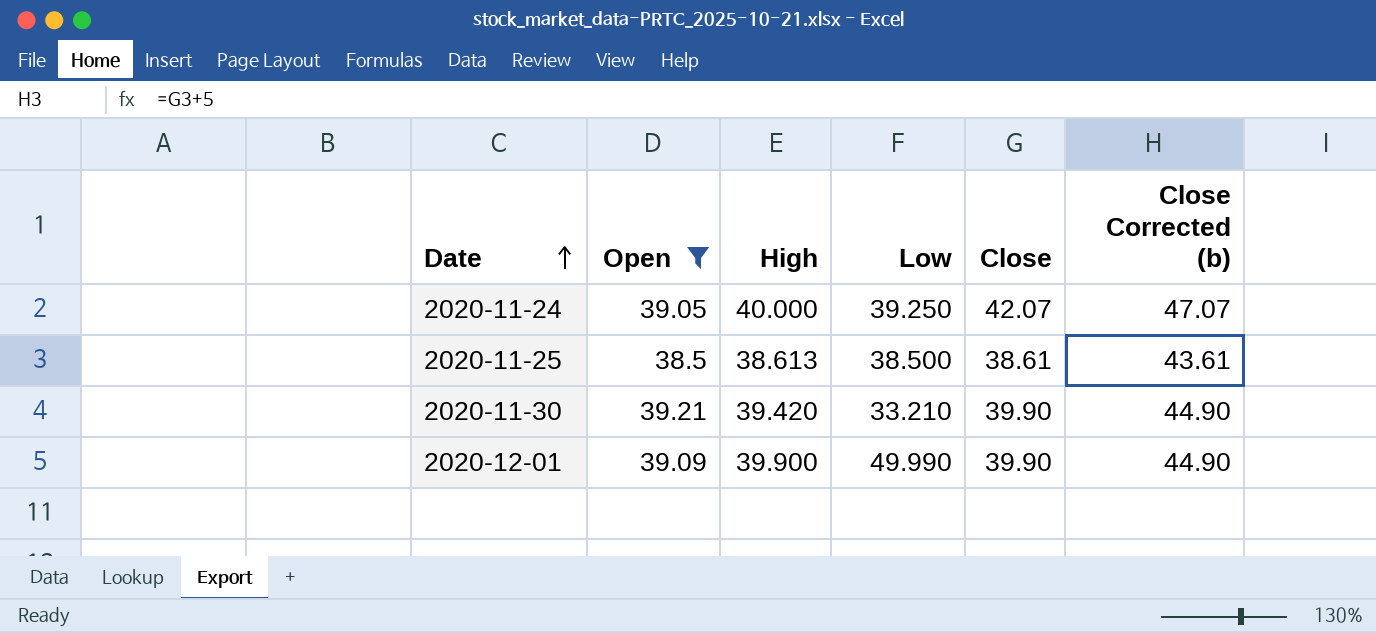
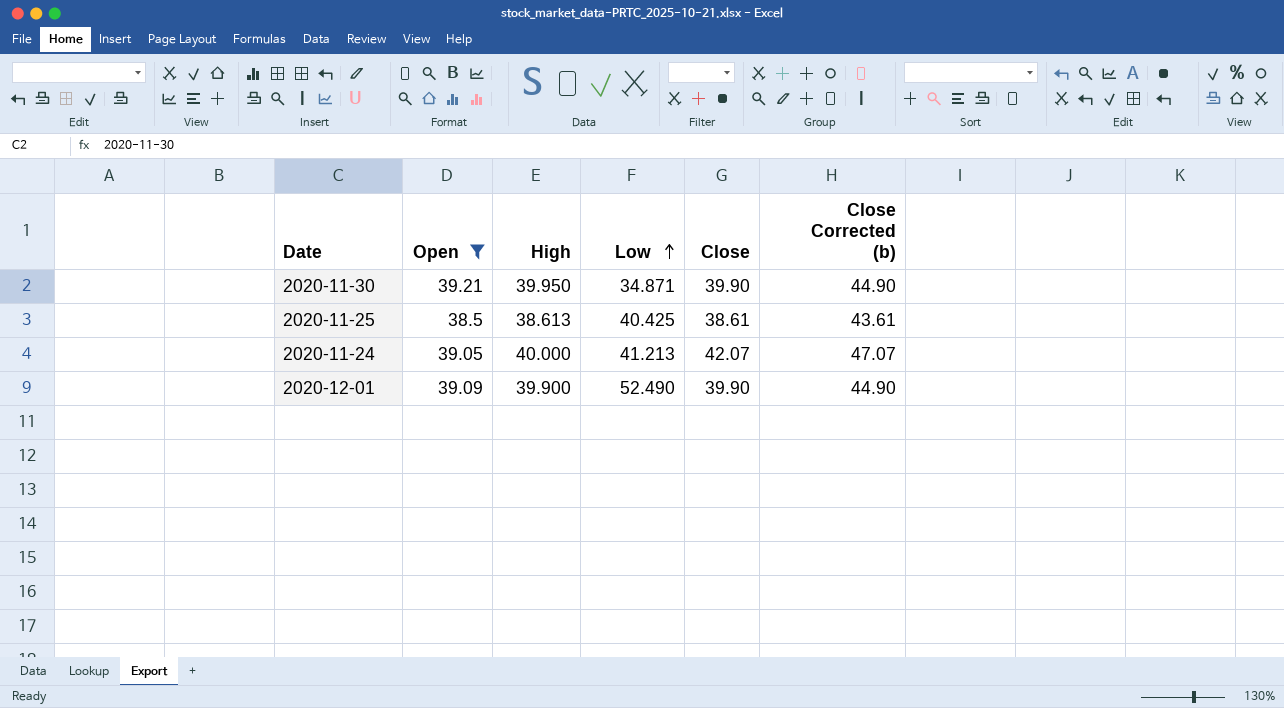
row order: Date ascending -> Low ascending
2020-11-30 | High: 39.420 -> 39.950
2020-11-30 | Low: 33.210 -> 34.871
2020-11-25 | Low: 38.500 -> 40.425
2020-11-24 | Low: 39.250 -> 41.213
2020-12-01 | Low: 49.990 -> 52.490

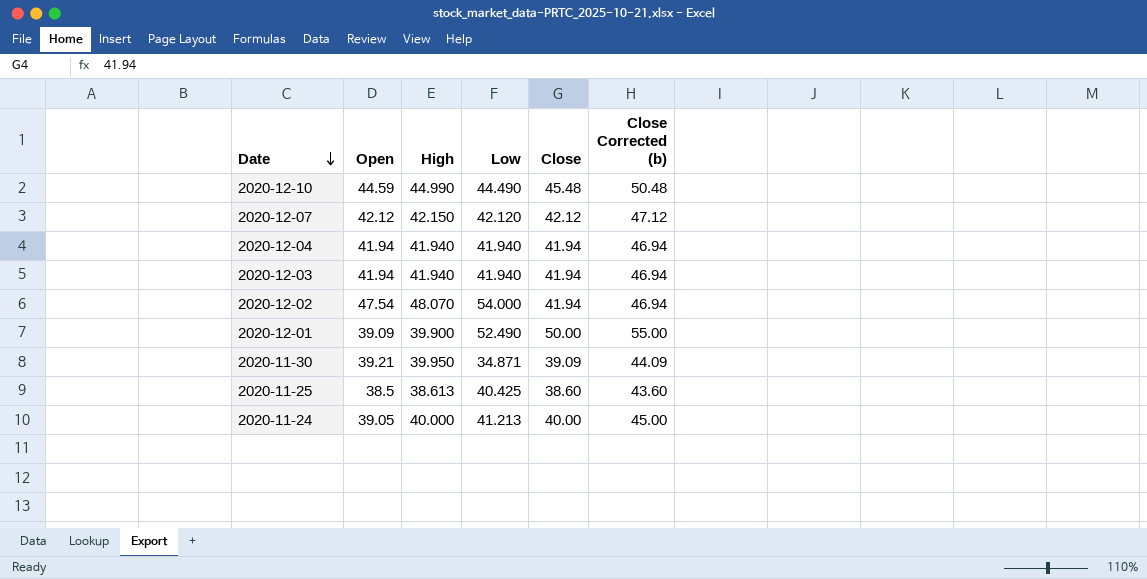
filter: Open <= 39.21 -> none
row order: Low ascending -> Date descending
2020-12-01 | Close: 39.90 -> 50.00
2020-12-01 | Close Corrected (b): 44.90 -> 55.00
2020-11-30 | Close: 39.90 -> 39.09
2020-11-30 | Close Corrected (b): 44.90 -> 44.09
2020-11-25 | Close: 38.61 -> 38.60
2020-11-25 | Close Corrected (b): 43.61 -> 43.60
2020-11-24 | Close: 42.07 -> 40.00
2020-11-24 | Close Corrected (b): 47.07 -> 45.00

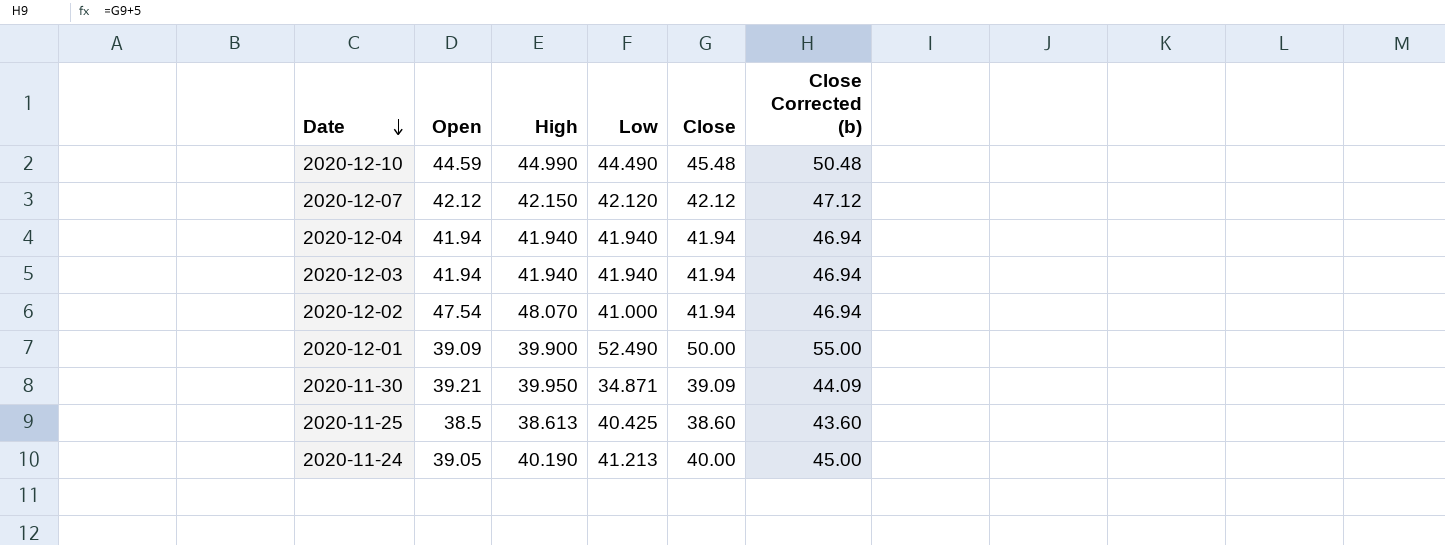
2020-12-02 | Low: 54.000 -> 41.000
2020-11-24 | High: 40.000 -> 40.190

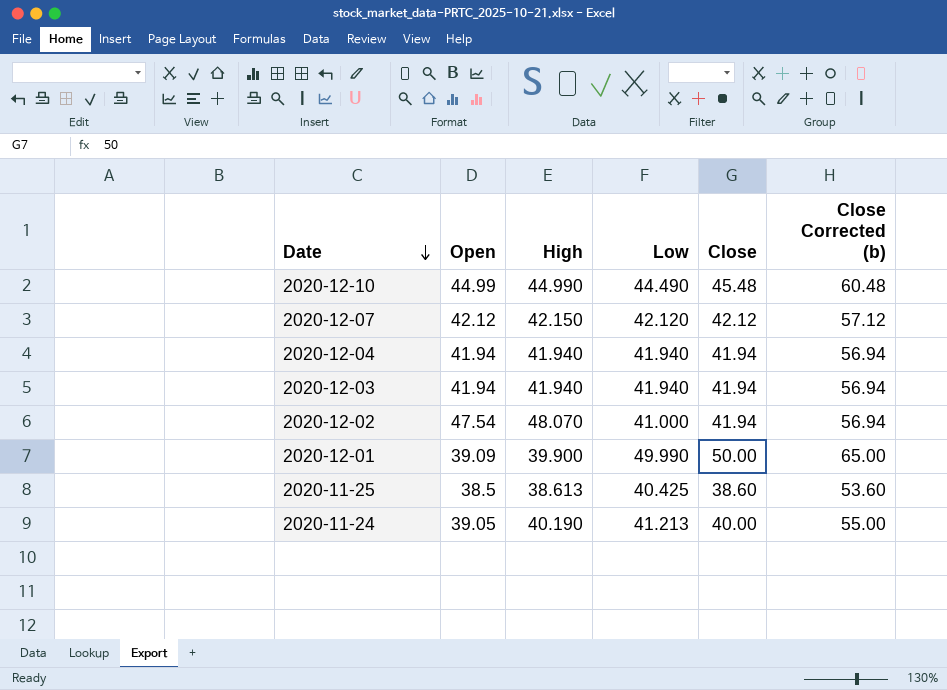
column Close Corrected (b) | formula: [Close] + 5 -> [Close] + 15
row 2020-11-30: 39.21 | 39.950 | 34.871 | 39.09 | 44.09 -> none
2020-12-10 | Open: 44.59 -> 44.99
2020-12-01 | Low: 52.490 -> 49.990

